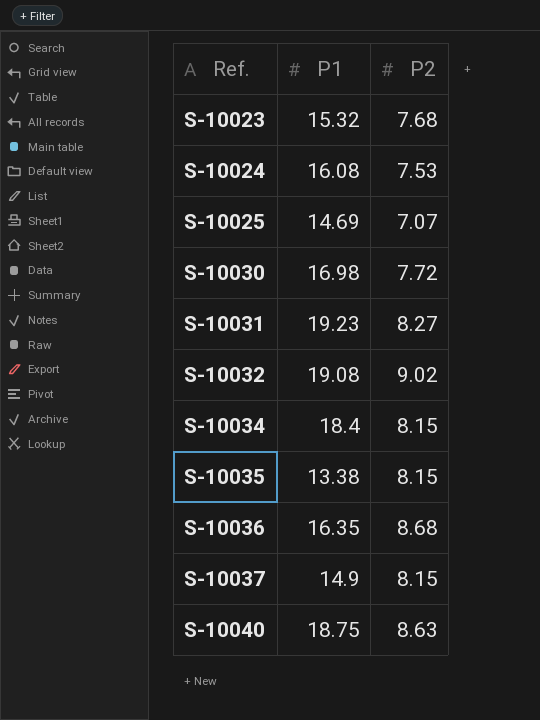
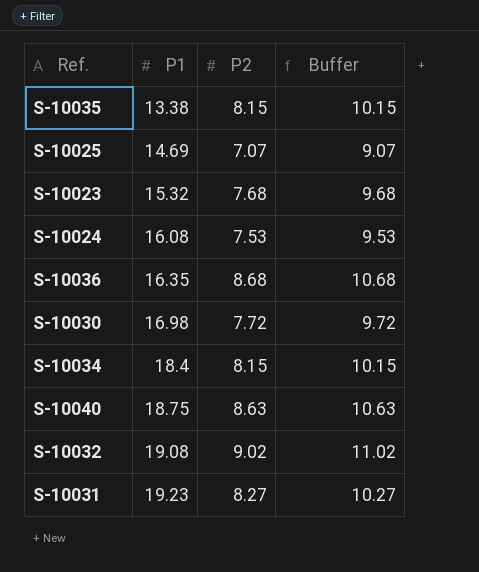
row order: Ref. ascending -> P1 ascending
column Buffer | formula: none -> [P2] + 2
row S-10037: 14.9 | 8.15 -> none

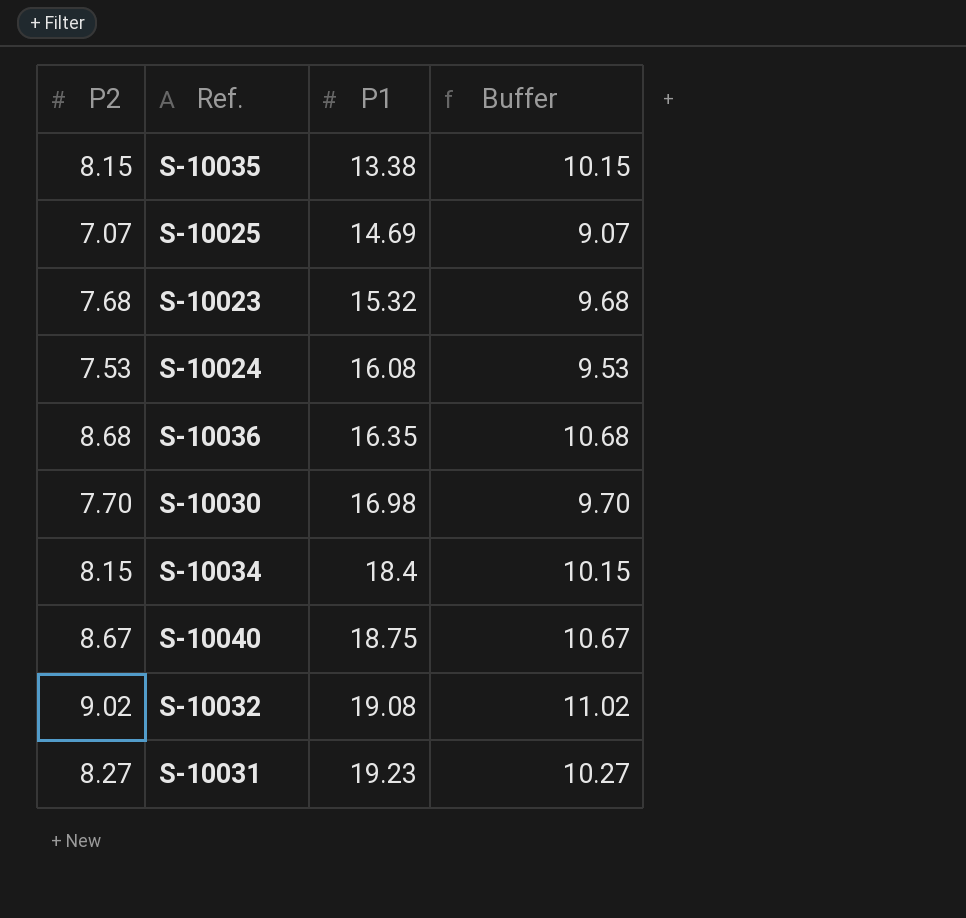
column P2 | position: 3 -> 1
S-10030 | P2: 7.72 -> 7.70
S-10030 | Buffer: 9.72 -> 9.70
S-10040 | P2: 8.63 -> 8.67
S-10040 | Buffer: 10.63 -> 10.67

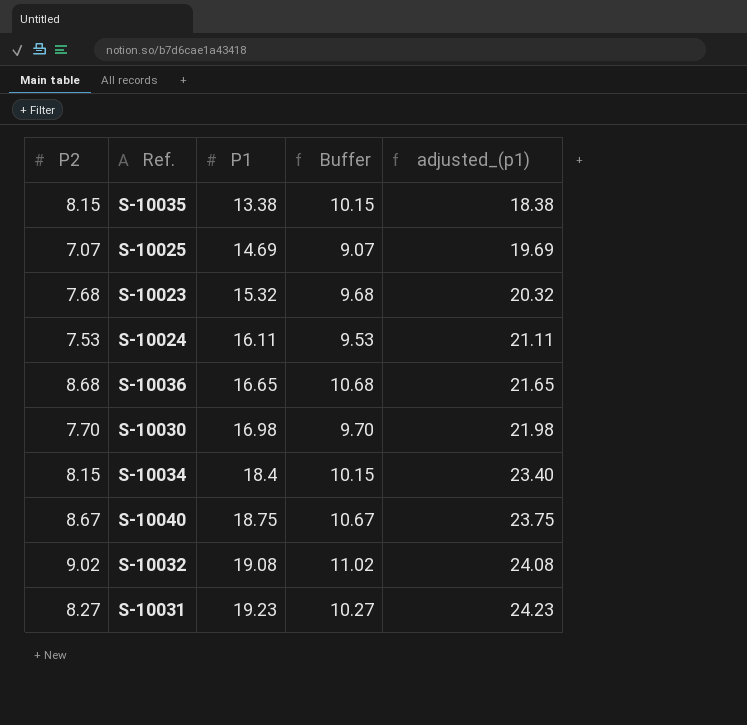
column adjusted_(p1) | formula: none -> [P1] + 5
S-10024 | P1: 16.08 -> 16.11
S-10036 | P1: 16.35 -> 16.65

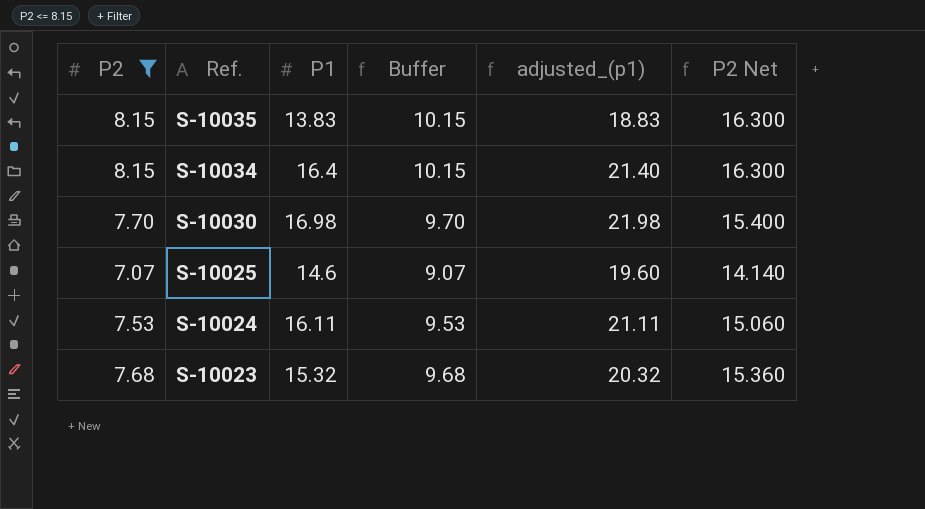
filter: none -> P2 <= 8.15
row order: P1 ascending -> Ref. descending
column P2 Net | formula: none -> [P2] * 2
S-10035 | P1: 13.38 -> 13.83
S-10035 | adjusted_(p1): 18.38 -> 18.83
S-10034 | P1: 18.4 -> 16.4
S-10034 | adjusted_(p1): 23.40 -> 21.40
S-10025 | P1: 14.69 -> 14.6
S-10025 | adjusted_(p1): 19.69 -> 19.60

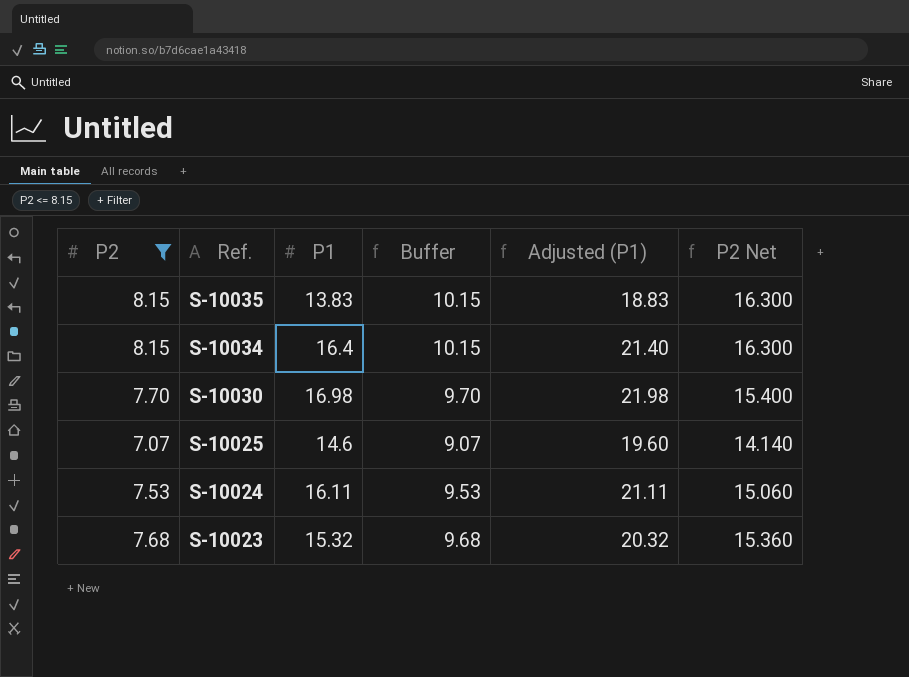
column name: adjusted_(p1) -> Adjusted (P1)

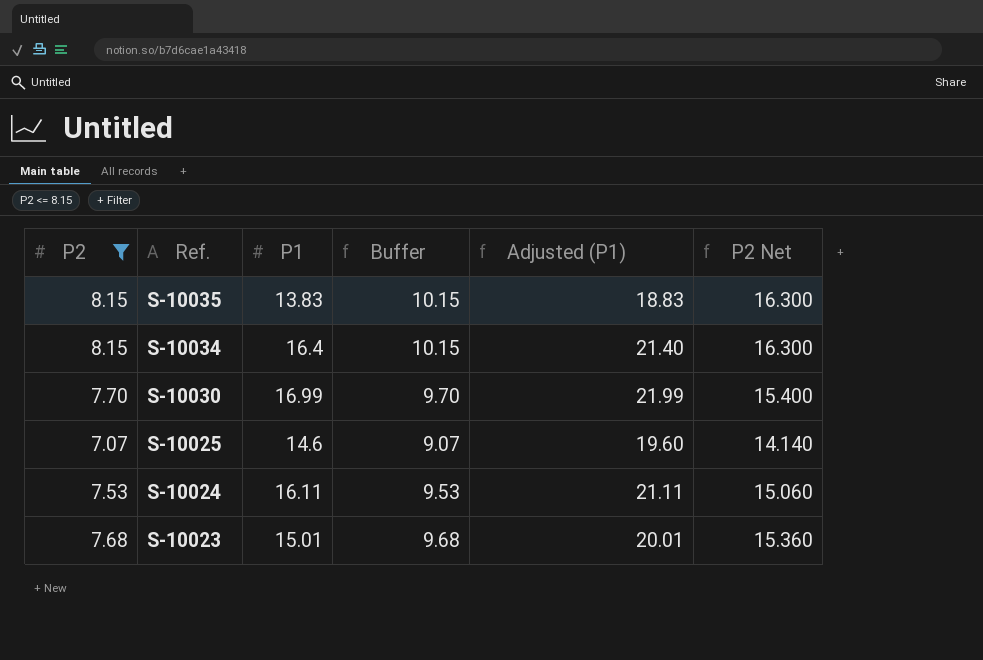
S-10030 | P1: 16.98 -> 16.99
S-10030 | Adjusted (P1): 21.98 -> 21.99
S-10023 | P1: 15.32 -> 15.01
S-10023 | Adjusted (P1): 20.32 -> 20.01

